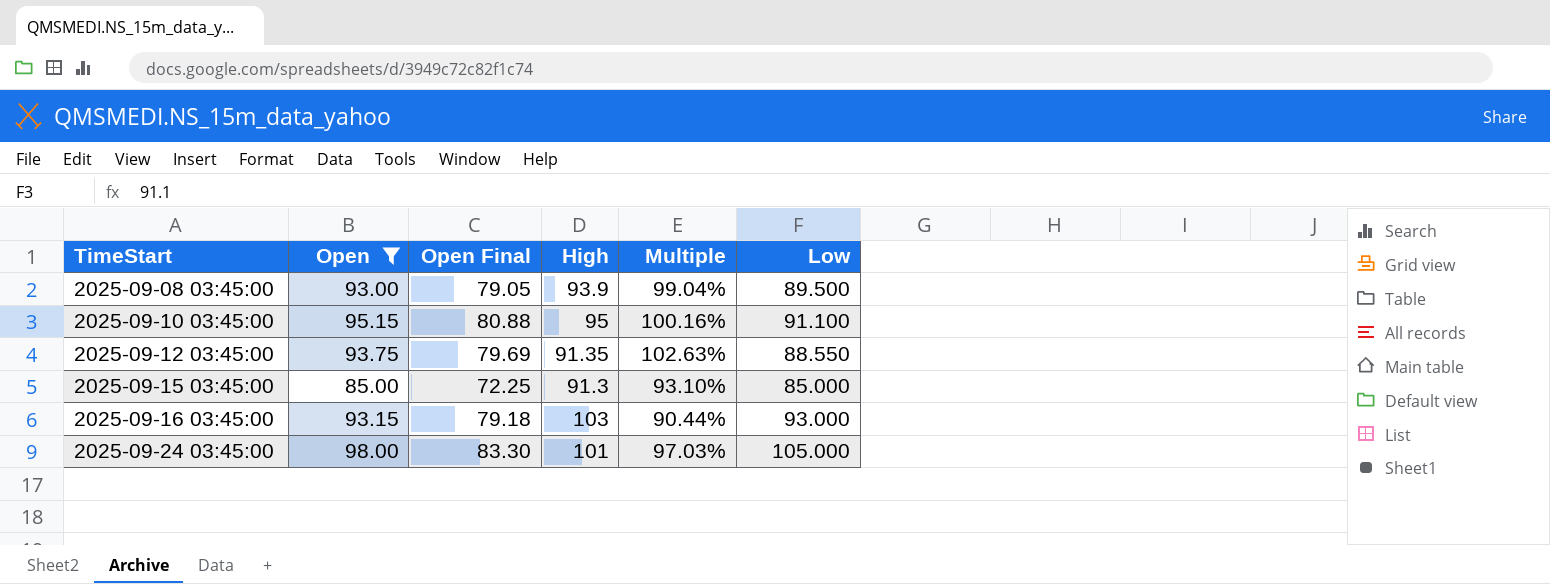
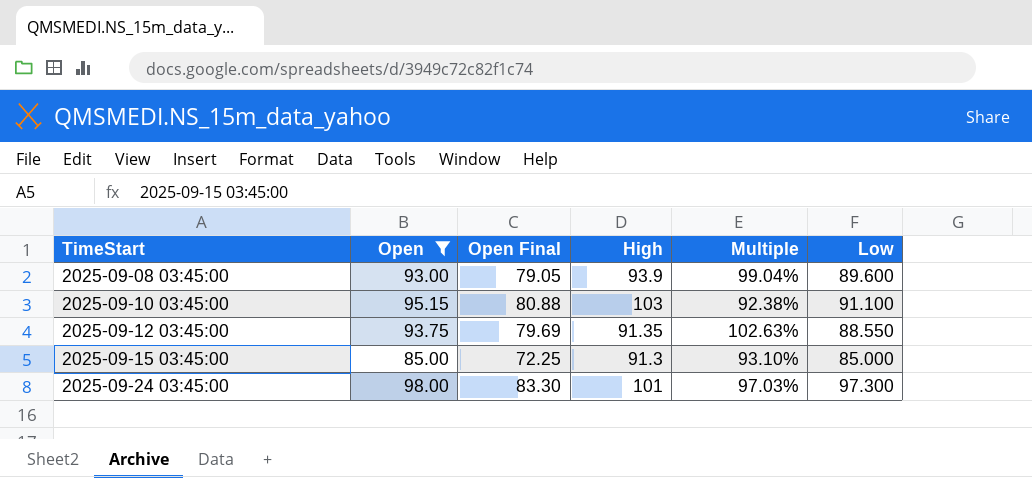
row 2025-09-16 03:45:00: 93.15 | 79.18 | 103 | 90.44% | 93.000 -> none
2025-09-08 03:45:00 | Low: 89.500 -> 89.600
2025-09-10 03:45:00 | High: 95 -> 103
2025-09-10 03:45:00 | Multiple: 100.16% -> 92.38%
2025-09-24 03:45:00 | Low: 105.000 -> 97.300

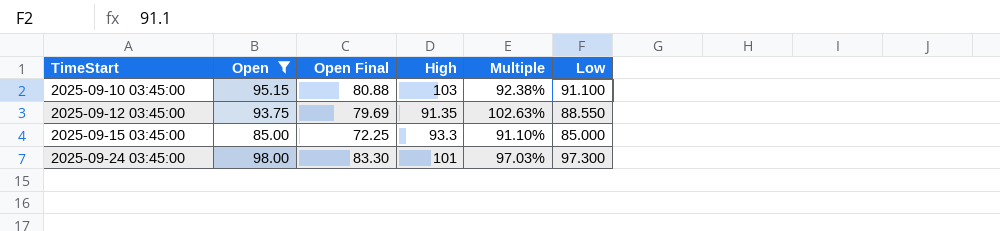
row 2025-09-08 03:45:00: 93.00 | 79.05 | 93.9 | 99.04% | 89.600 -> none
2025-09-15 03:45:00 | High: 91.3 -> 93.3
2025-09-15 03:45:00 | Multiple: 93.10% -> 91.10%

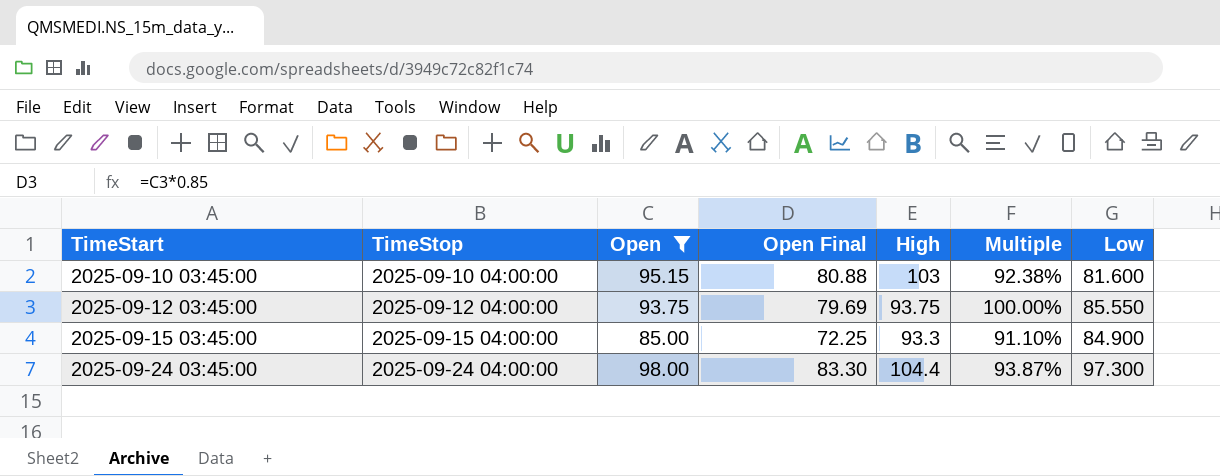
column TimeStop | position: none -> 2
2025-09-10 03:45:00 | Low: 91.100 -> 81.600
2025-09-12 03:45:00 | High: 91.35 -> 93.75
2025-09-12 03:45:00 | Multiple: 102.63% -> 100.00%
2025-09-12 03:45:00 | Low: 88.550 -> 85.550
2025-09-15 03:45:00 | Low: 85.000 -> 84.900
2025-09-24 03:45:00 | High: 101 -> 104.4
2025-09-24 03:45:00 | Multiple: 97.03% -> 93.87%

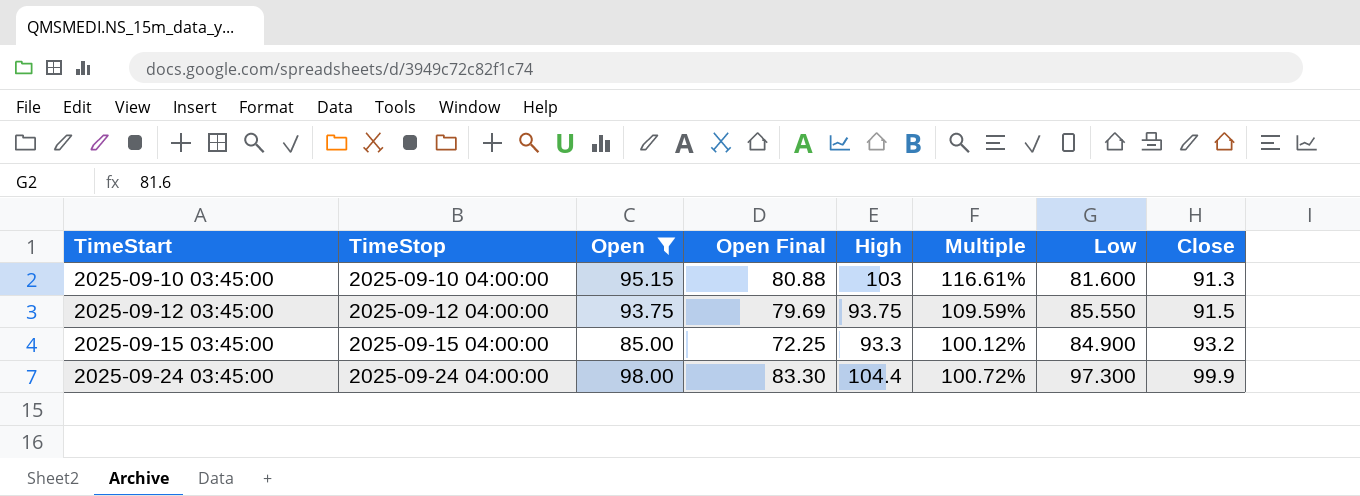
column Multiple | formula: [Open] / [High] -> [Open] / [Low]
column Close | position: none -> 8

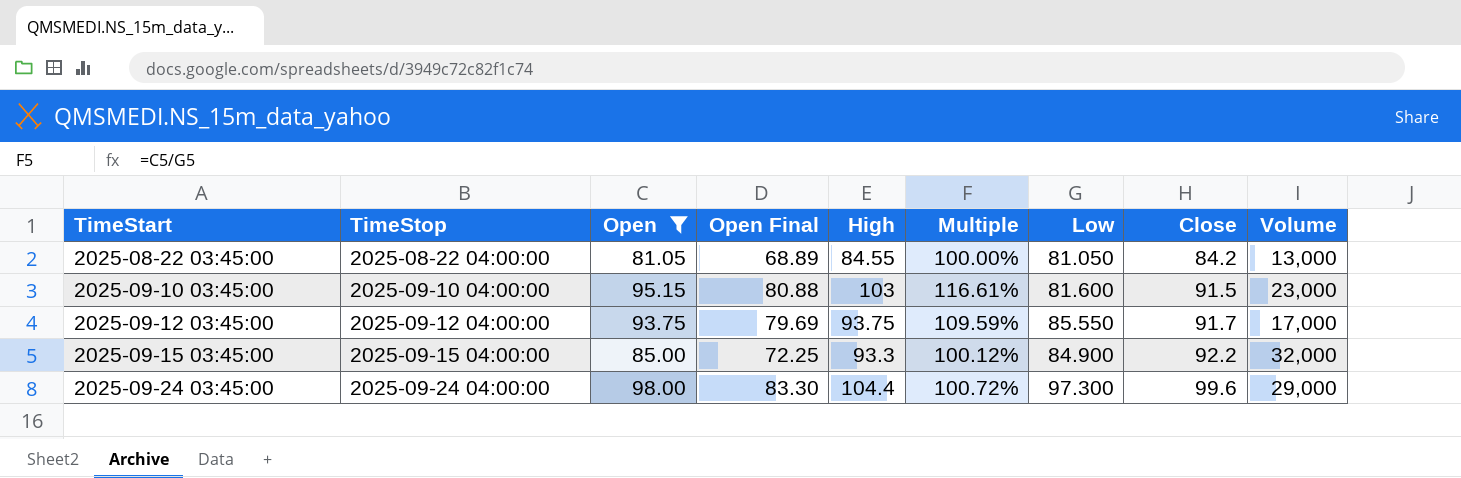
column Volume | position: none -> 9
row 2025-08-22 03:45:00: none -> 2025-08-22 04:00:00 | 81.05 | 68.89 | 84.55 | 100.00% | 81.050 | 84.2 | 13,000
2025-09-10 03:45:00 | Close: 91.3 -> 91.5
2025-09-12 03:45:00 | Close: 91.5 -> 91.7
2025-09-15 03:45:00 | Close: 93.2 -> 92.2
2025-09-24 03:45:00 | Close: 99.9 -> 99.6

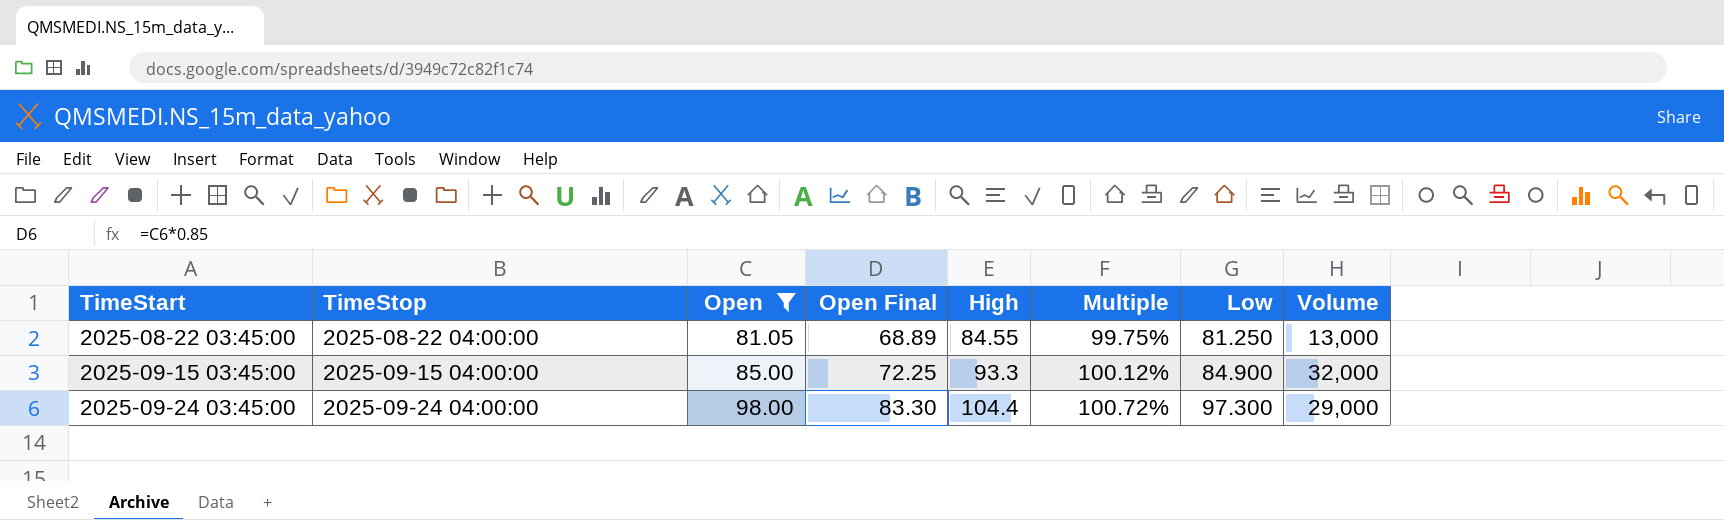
column Close | position: 8 -> none
row 2025-09-10 03:45:00: 2025-09-10 04:00:00 | 95.15 | 80.88 | 103 | 116.61% | 81.600 | 91.5 | 23,000 -> none
row 2025-09-12 03:45:00: 2025-09-12 04:00:00 | 93.75 | 79.69 | 93.75 | 109.59% | 85.550 | 91.7 | 17,000 -> none
2025-08-22 03:45:00 | Multiple: 100.00% -> 99.75%
2025-08-22 03:45:00 | Low: 81.050 -> 81.250

